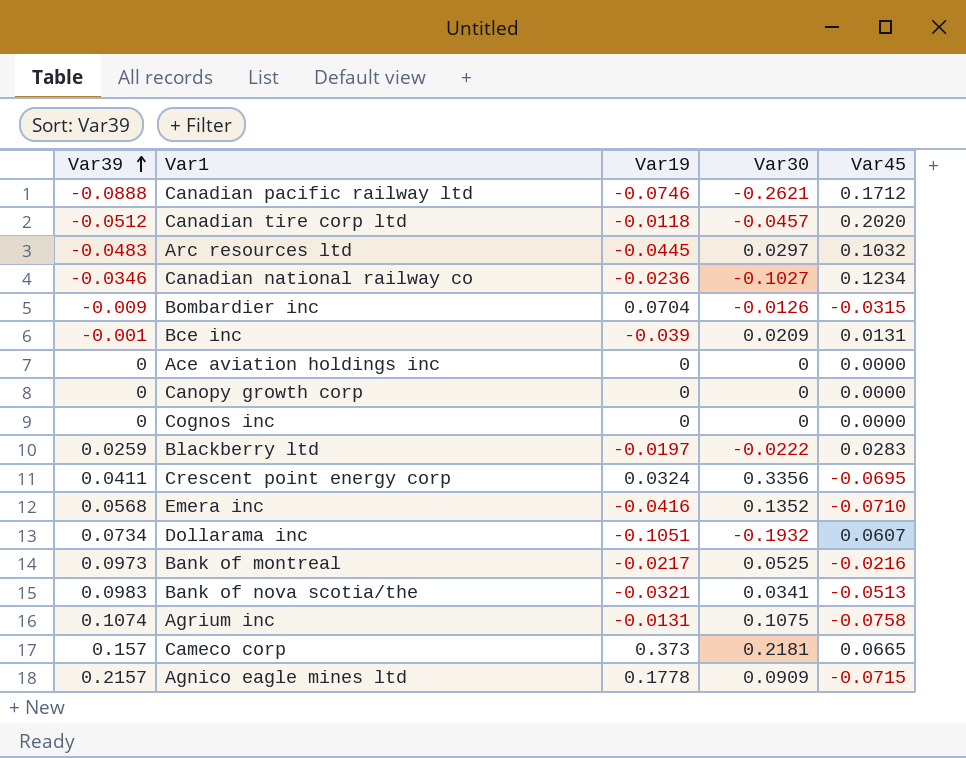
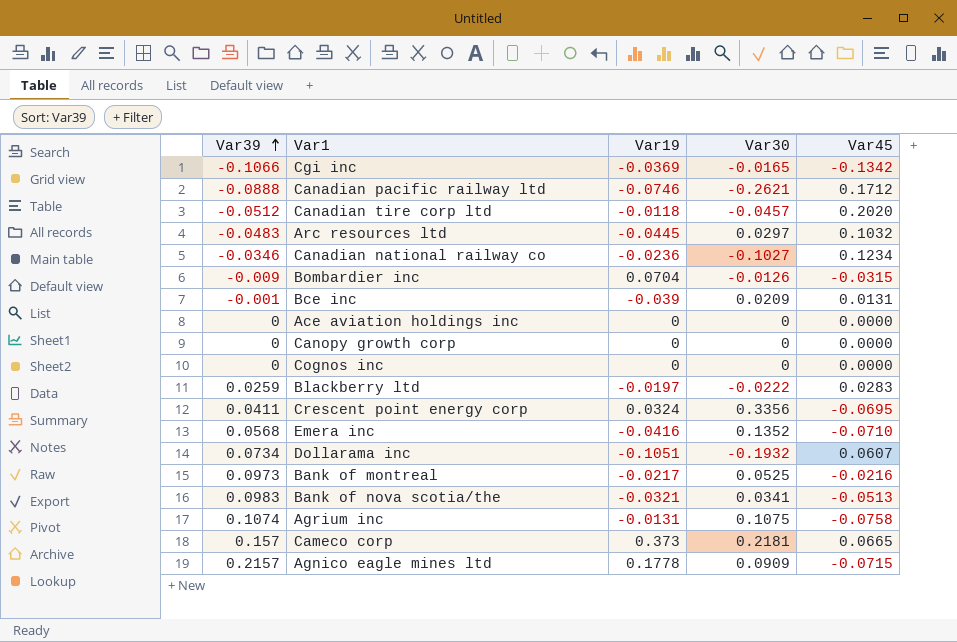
row Cgi inc: none -> -0.1066 | -0.0369 | -0.0165 | -0.1342

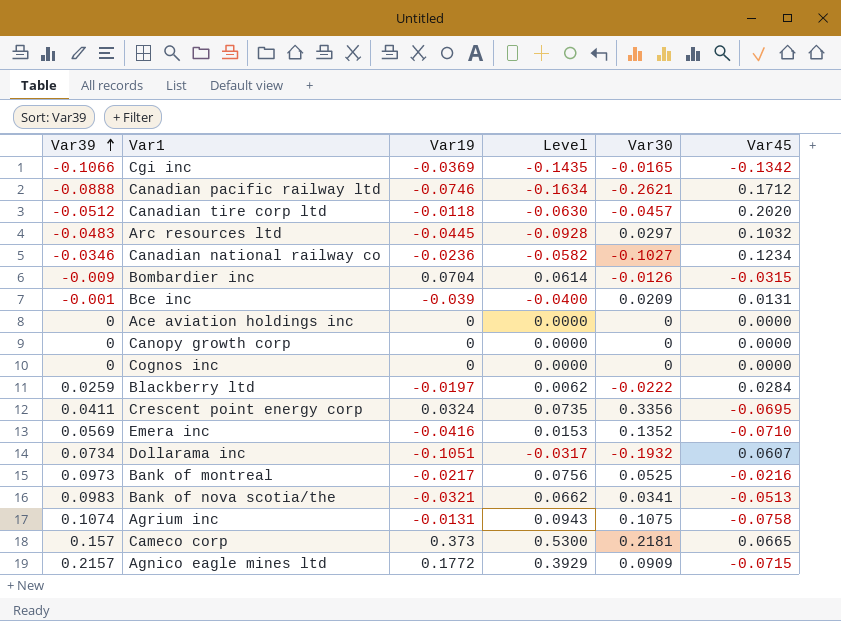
column Level | formula: none -> [Var39] + [Var19]
Blackberry ltd | Var45: 0.0283 -> 0.0284
Emera inc | Var39: 0.0568 -> 0.0569
Agnico eagle mines ltd | Var19: 0.1778 -> 0.1772

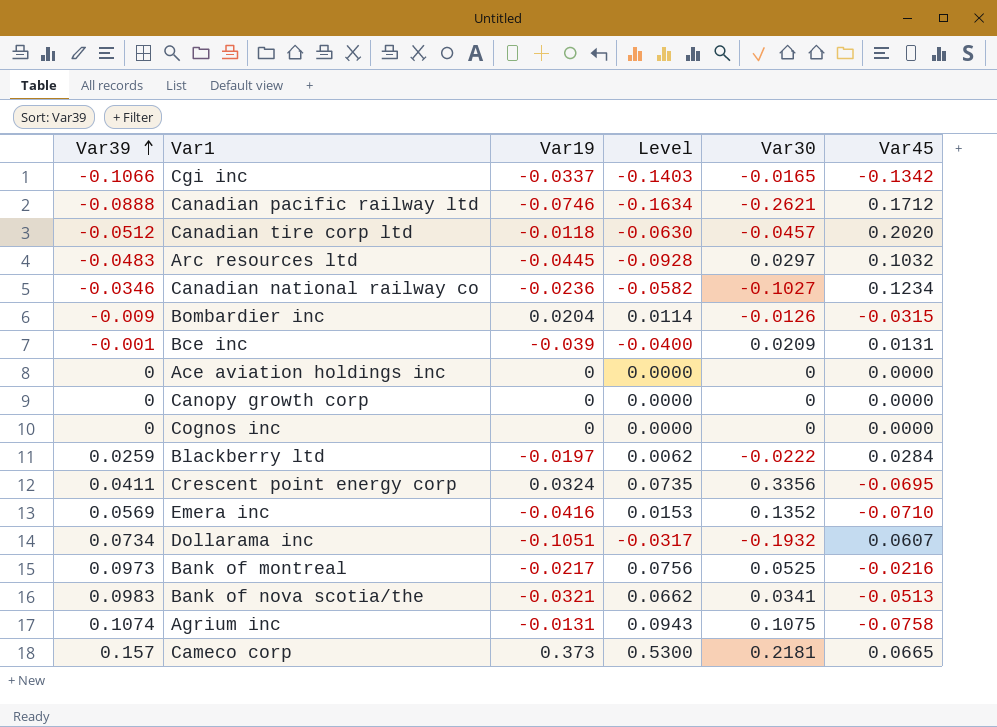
row Agnico eagle mines ltd: 0.2157 | 0.1772 | 0.3929 | 0.0909 | -0.0715 -> none
Cgi inc | Var19: -0.0369 -> -0.0337
Cgi inc | Level: -0.1435 -> -0.1403
Bombardier inc | Var19: 0.0704 -> 0.0204
Bombardier inc | Level: 0.0614 -> 0.0114

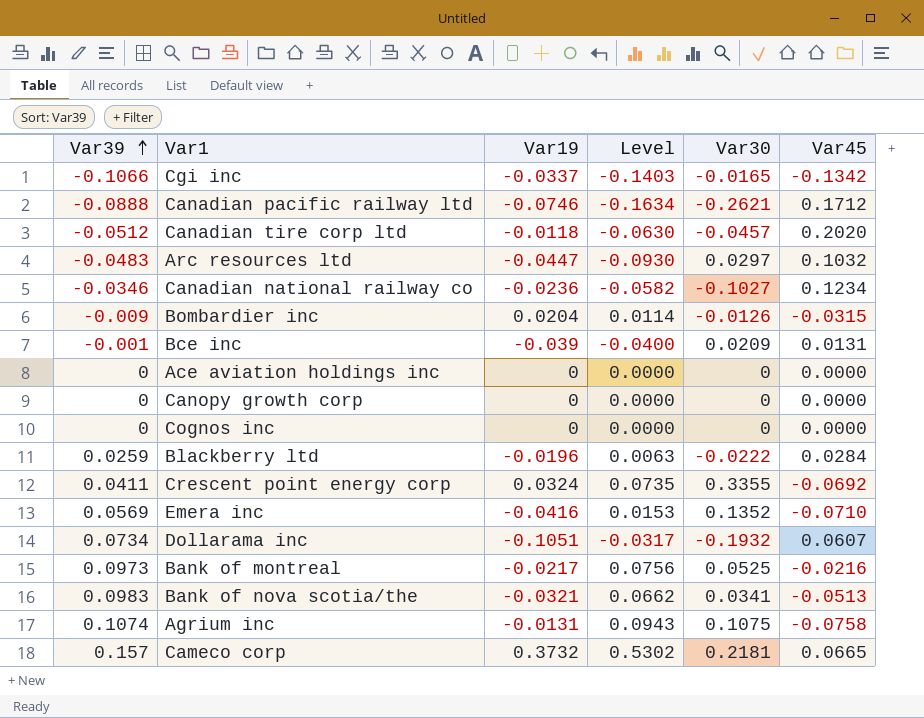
Arc resources ltd | Var19: -0.0445 -> -0.0447
Arc resources ltd | Level: -0.0928 -> -0.0930
Blackberry ltd | Var19: -0.0197 -> -0.0196
Blackberry ltd | Level: 0.0062 -> 0.0063
Crescent point energy corp | Var30: 0.3356 -> 0.3355
Crescent point energy corp | Var45: -0.0695 -> -0.0692
Cameco corp | Var19: 0.373 -> 0.3732
Cameco corp | Level: 0.5300 -> 0.5302

